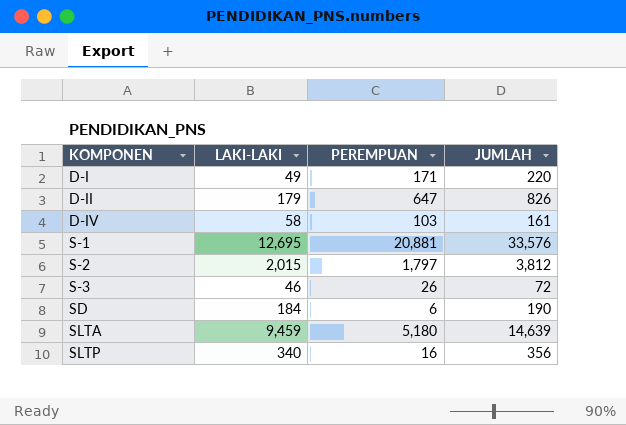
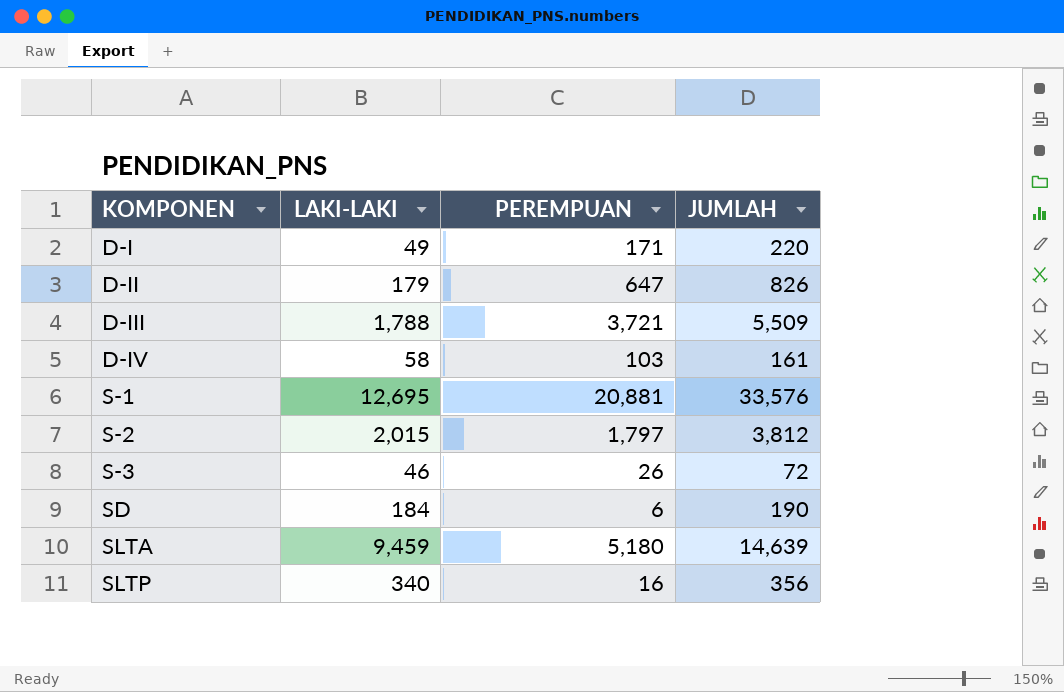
row D-III: none -> 1,788 | 3,721 | 5,509

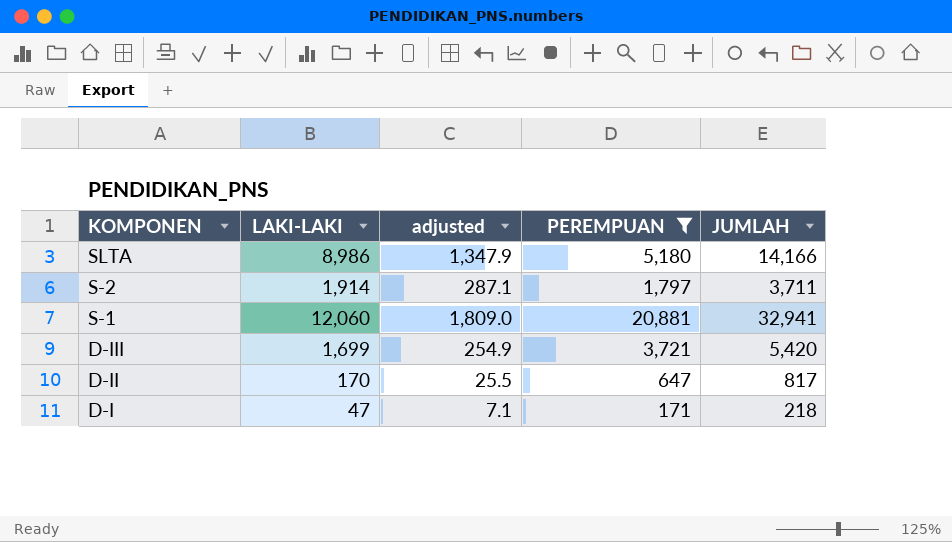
filter: none -> PEREMPUAN >= 171
row order: KOMPONEN ascending -> KOMPONEN descending
column adjusted | formula: none -> [LAKI-LAKI] * 0.15
SLTA | LAKI-LAKI: 9,459 -> 8,986
SLTA | JUMLAH: 14,639 -> 14,166
S-2 | LAKI-LAKI: 2,015 -> 1,914
S-2 | JUMLAH: 3,812 -> 3,711
S-1 | LAKI-LAKI: 12,695 -> 12,060
S-1 | JUMLAH: 33,576 -> 32,941
D-III | LAKI-LAKI: 1,788 -> 1,699
D-III | JUMLAH: 5,509 -> 5,420
D-II | LAKI-LAKI: 179 -> 170
D-II | JUMLAH: 826 -> 817
D-I | LAKI-LAKI: 49 -> 47
D-I | JUMLAH: 220 -> 218

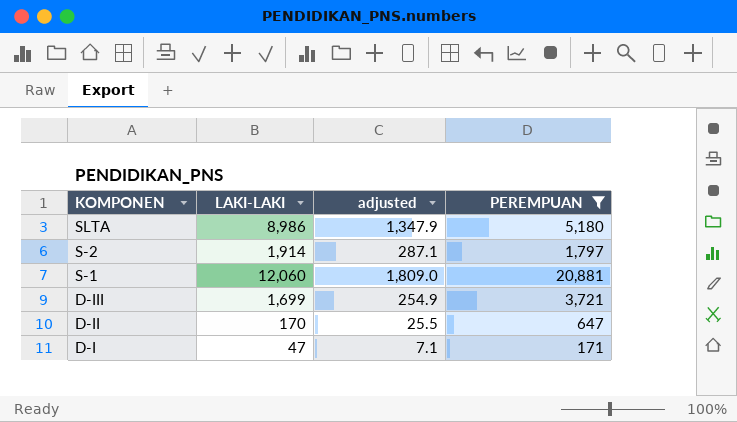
column JUMLAH | formula: [LAKI-LAKI] + [PEREMPUAN] -> none

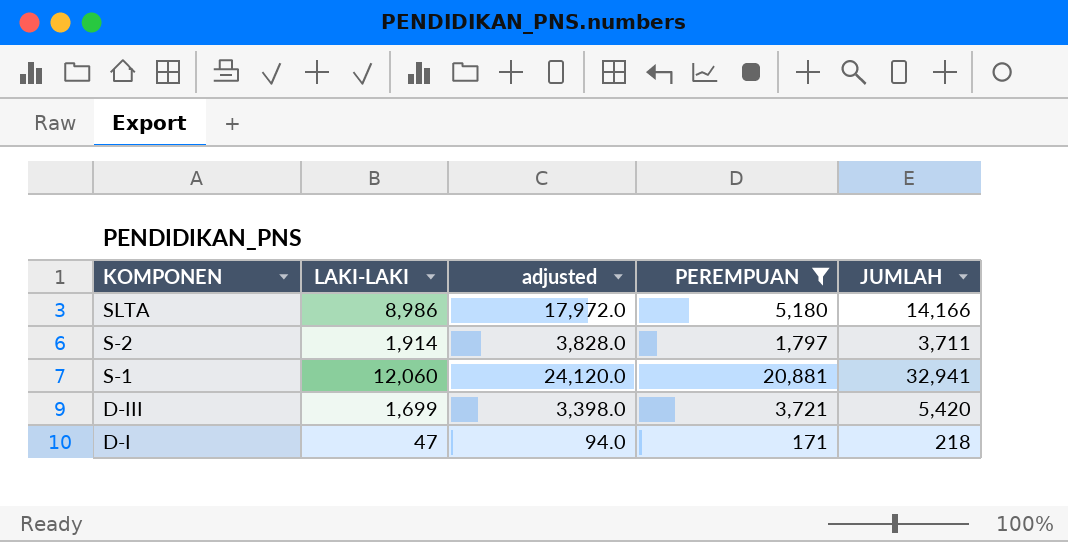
column adjusted | formula: [LAKI-LAKI] * 0.15 -> [LAKI-LAKI] * 2
column JUMLAH | formula: none -> [LAKI-LAKI] + [PEREMPUAN]
row D-II: 170 | 25.5 | 647 -> none

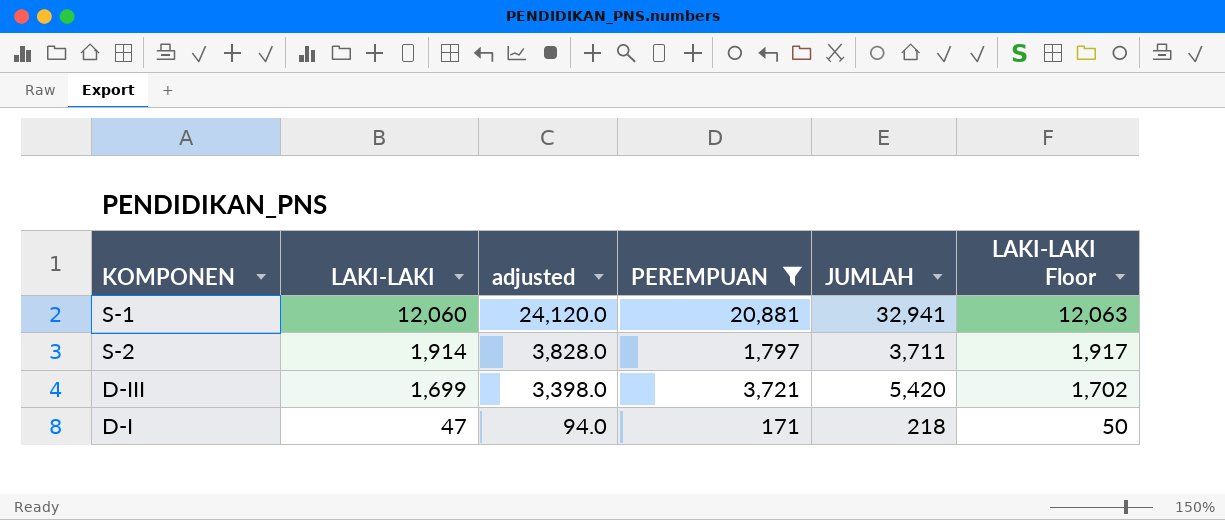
row order: KOMPONEN descending -> LAKI-LAKI descending
column LAKI-LAKI Floor | formula: none -> [LAKI-LAKI] + 3
row SLTA: 8,986 | 17,972.0 | 5,180 | 14,166 -> none

